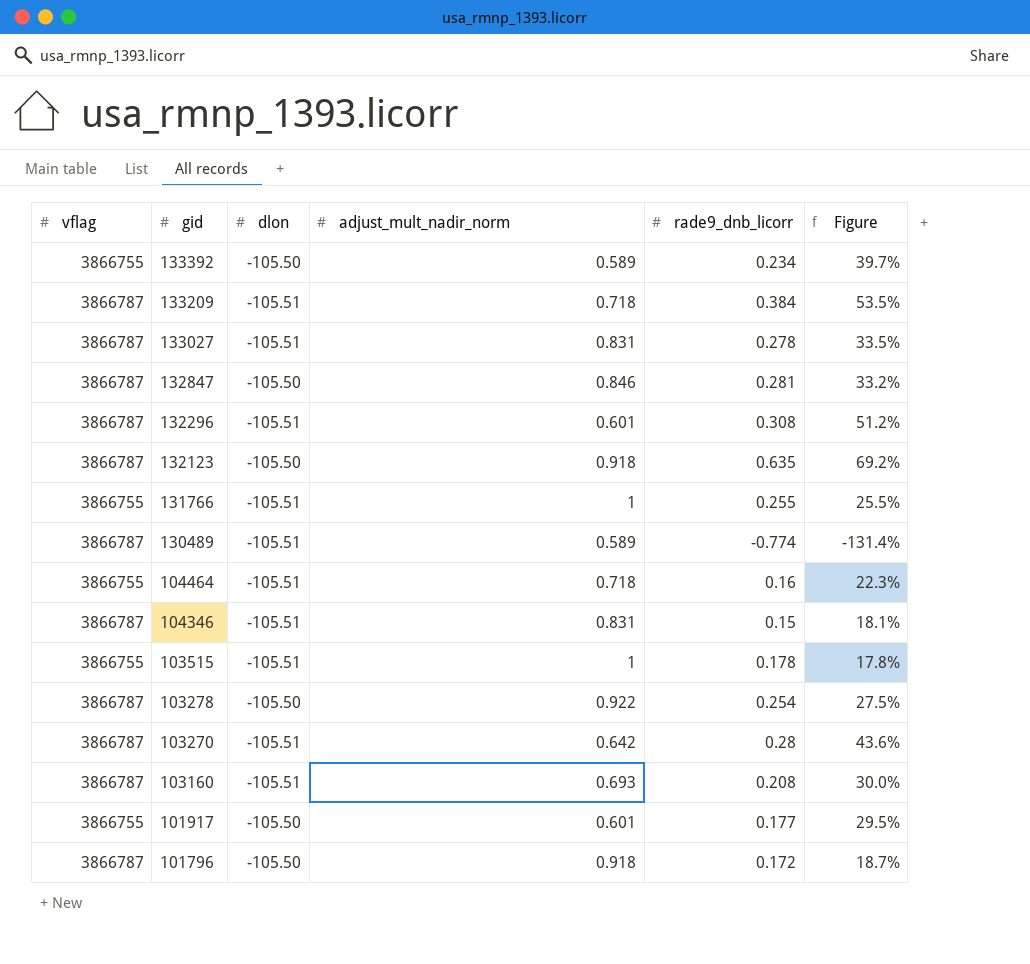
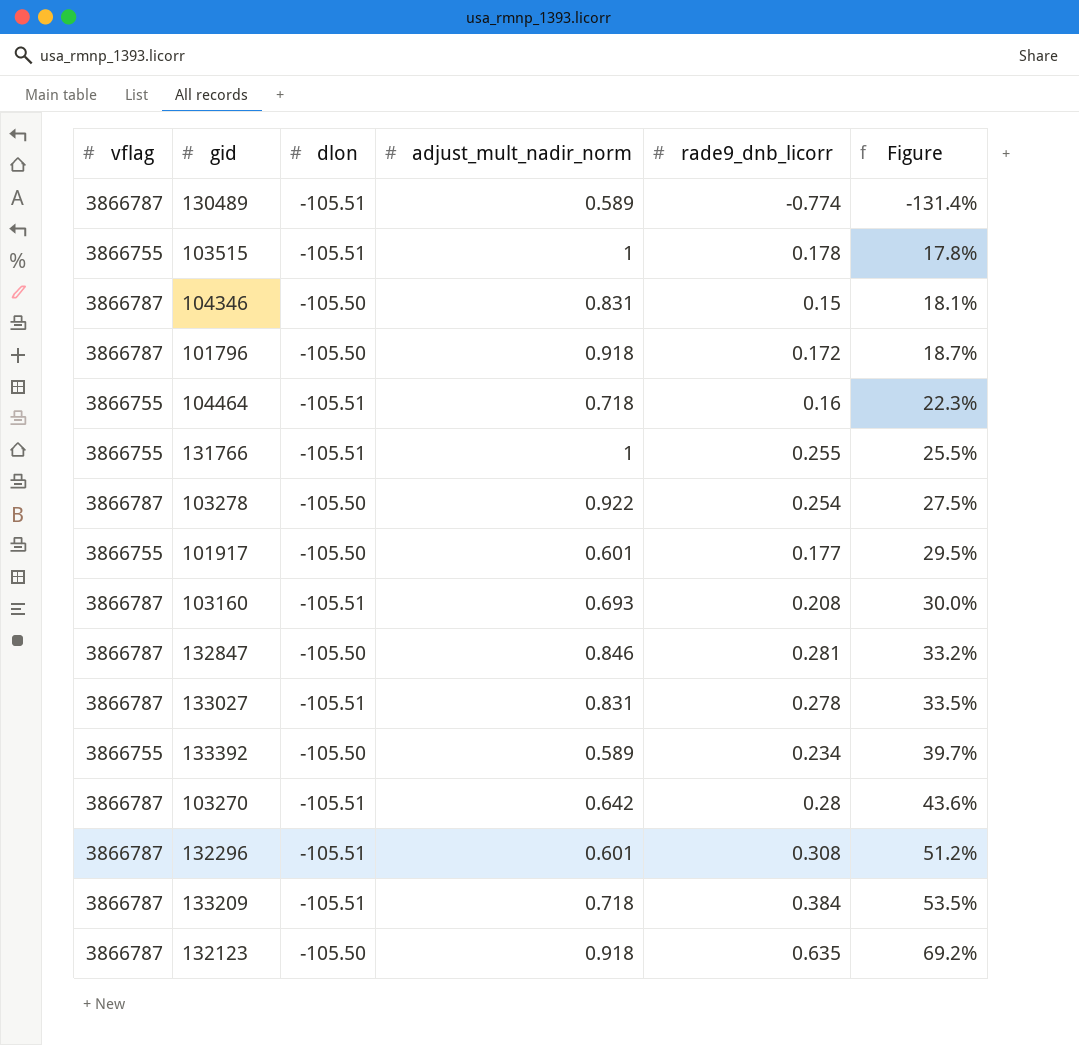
row order: gid descending -> Figure ascending
104346 | dlon: -105.51 -> -105.50

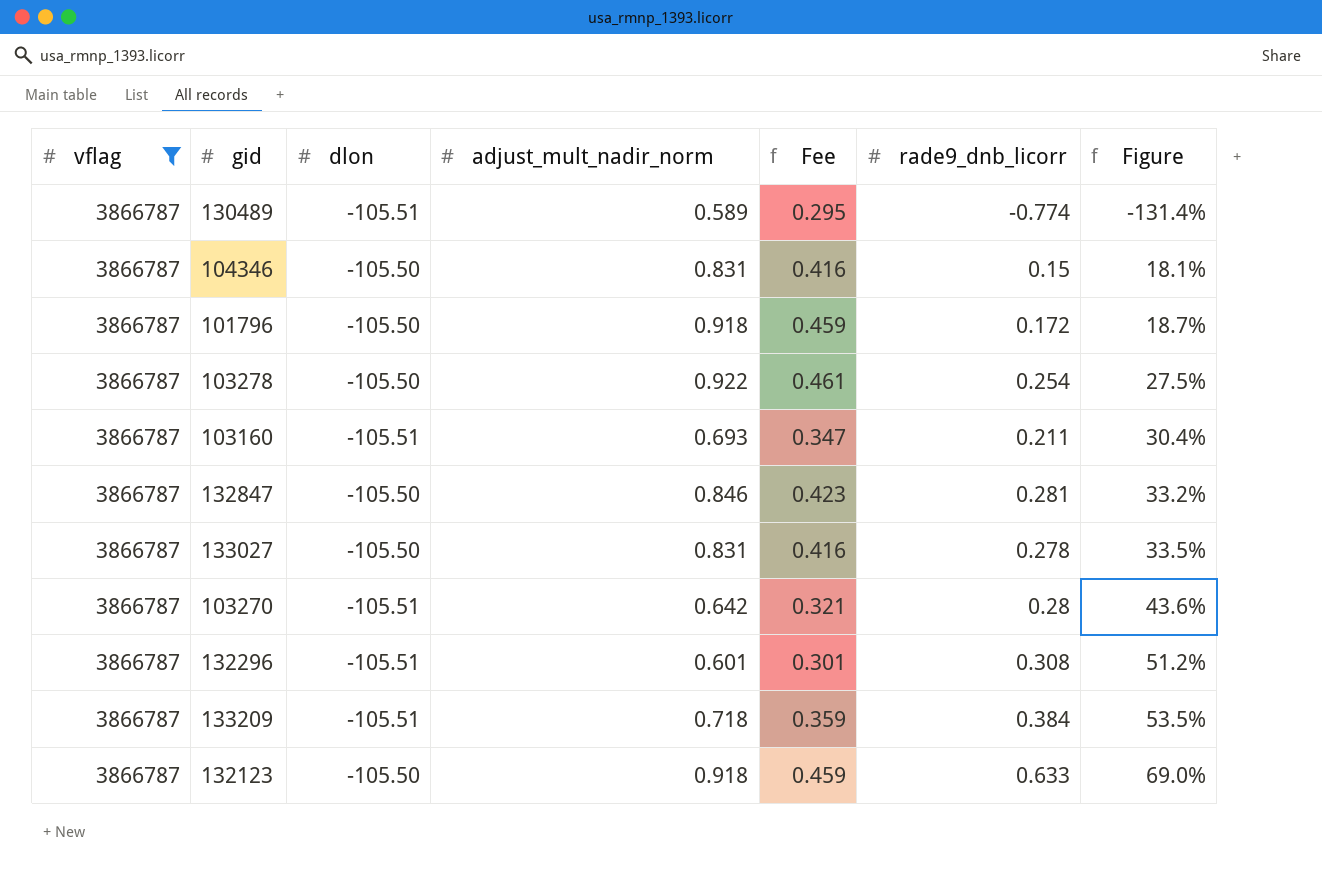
filter: none -> vflag = 3866787
column Fee | formula: none -> [adjust_mult_nadir_norm] * 0.5
103160 | rade9_dnb_licorr: 0.208 -> 0.211
103160 | Figure: 30.0% -> 30.4%
133027 | dlon: -105.51 -> -105.50
132123 | rade9_dnb_licorr: 0.635 -> 0.633
132123 | Figure: 69.2% -> 69.0%

